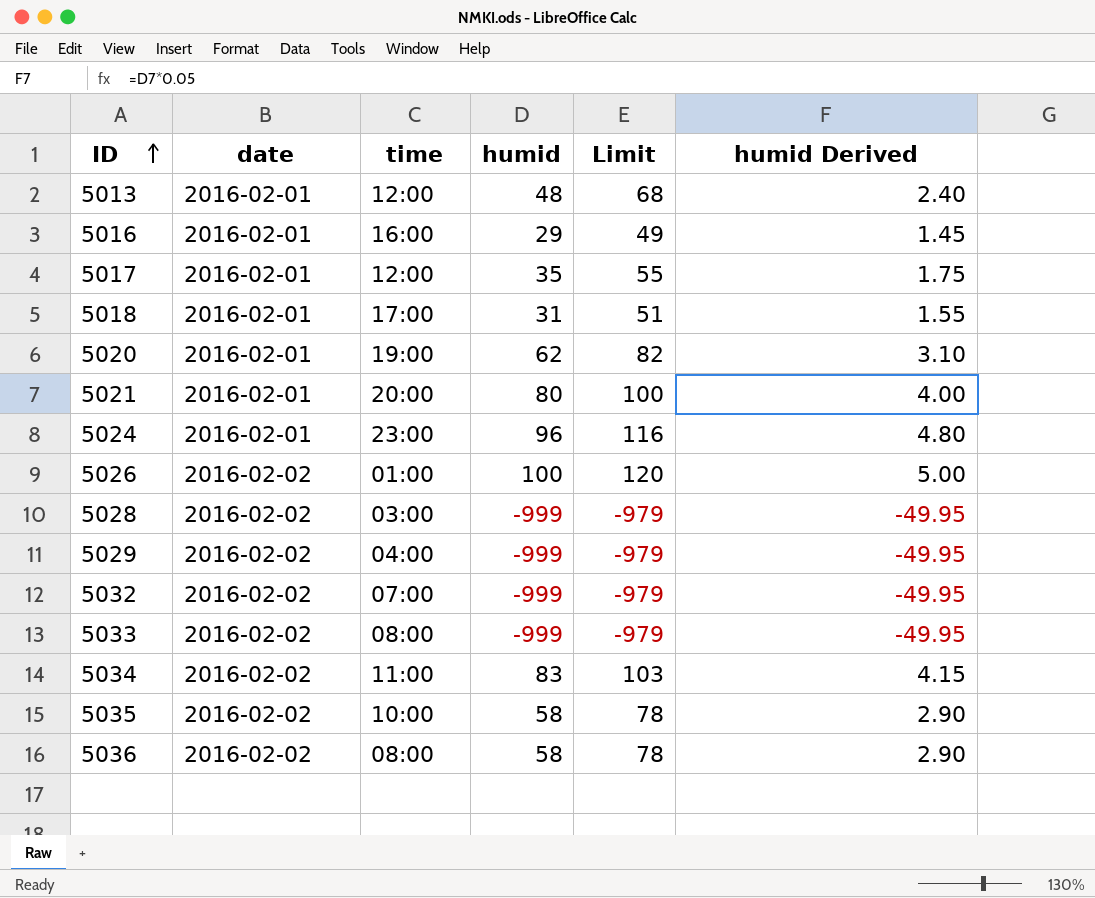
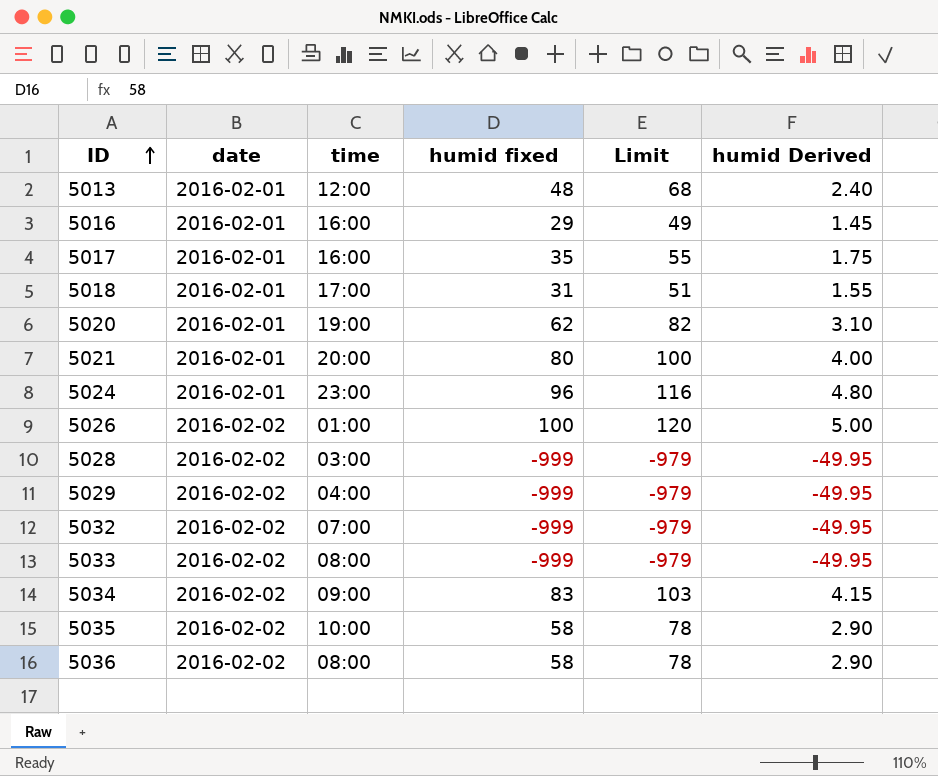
column name: humid -> humid fixed
5017 | time: 12:00 -> 16:00
5034 | time: 11:00 -> 09:00

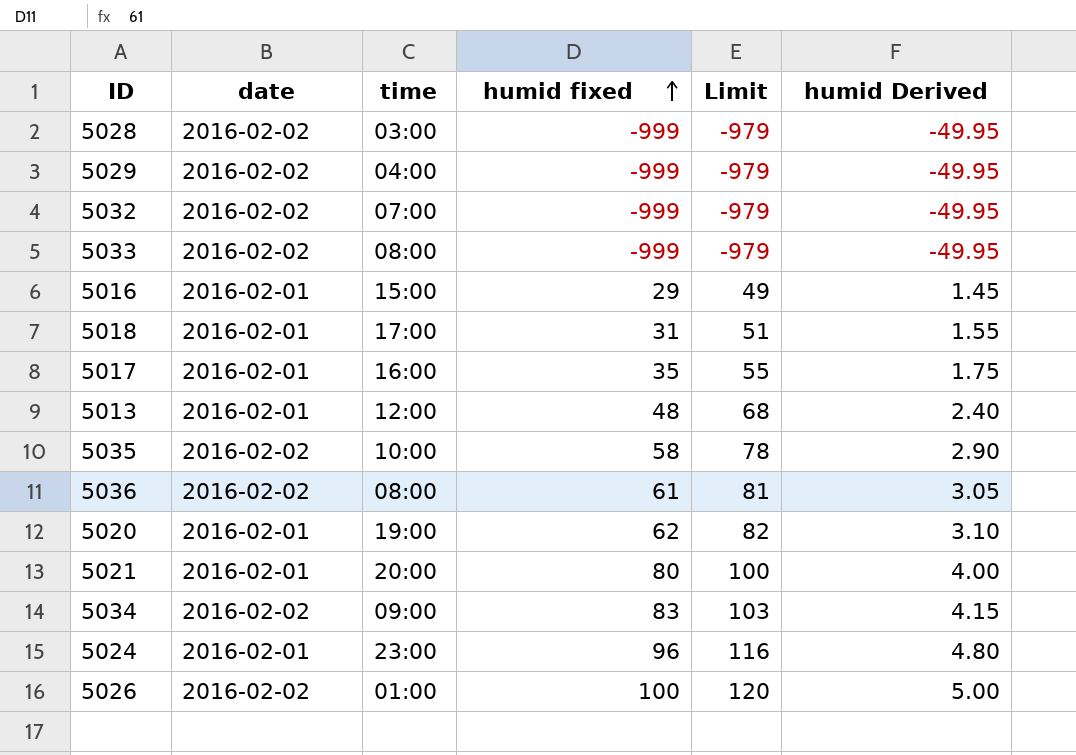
row order: ID ascending -> humid fixed ascending
5016 | time: 16:00 -> 15:00
5036 | humid fixed: 58 -> 61
5036 | Limit: 78 -> 81
5036 | humid Derived: 2.90 -> 3.05

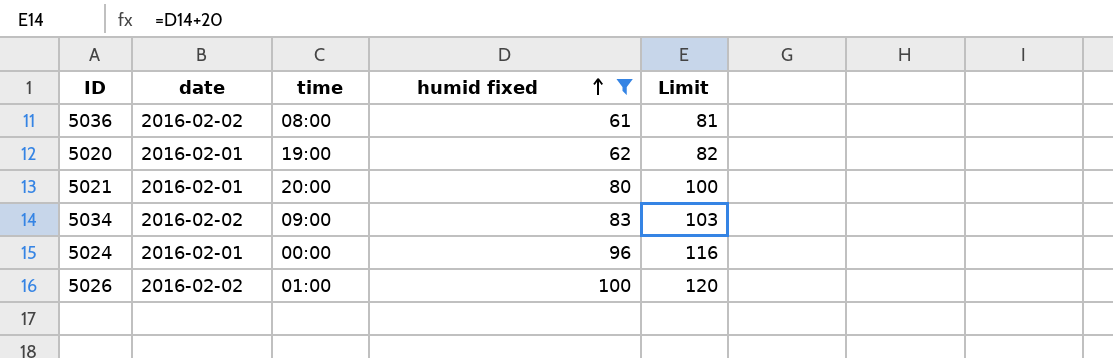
filter: none -> humid fixed >= 61
column humid Derived | formula: [humid fixed] * 0.05 -> none
5024 | time: 23:00 -> 00:00

